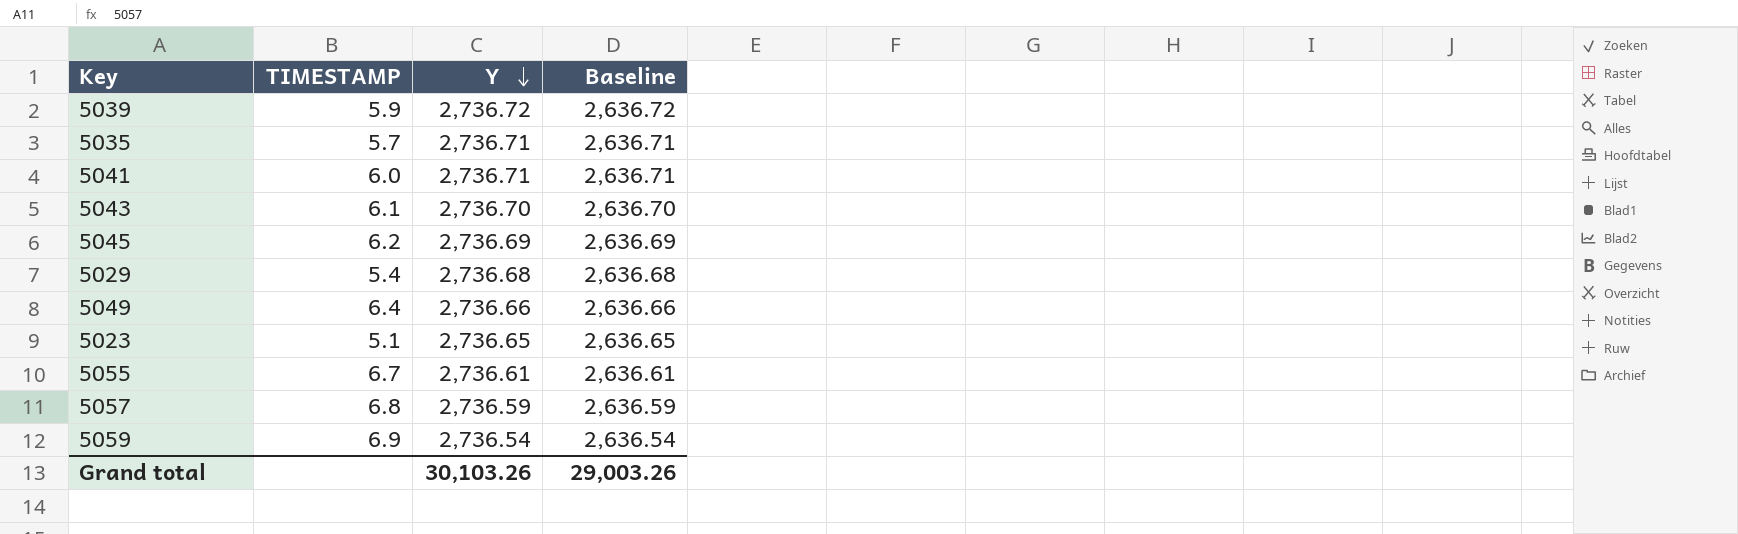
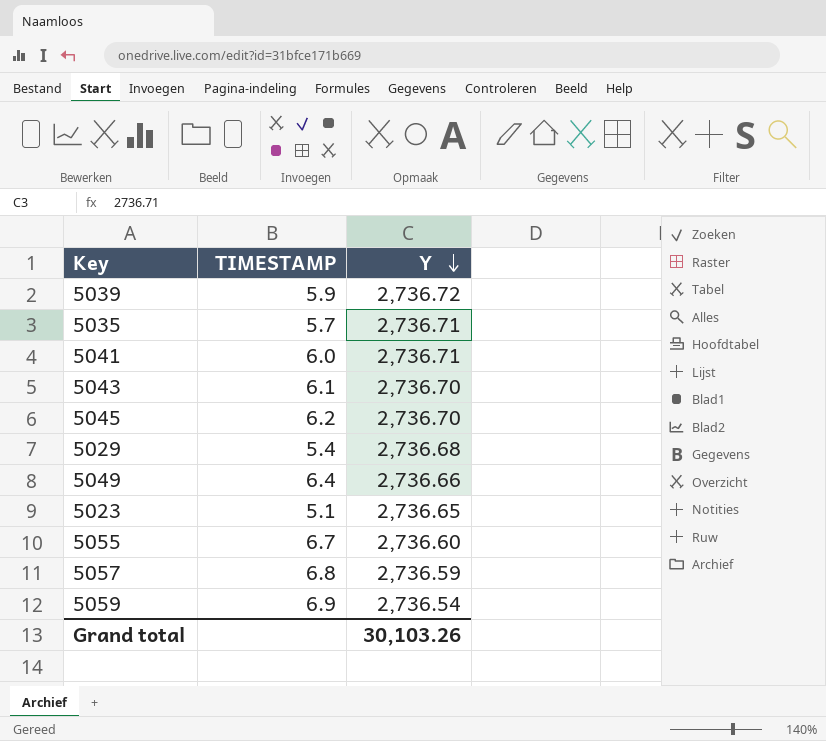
column Baseline | formula: [Y] - 100 -> none
5045 | Y: 2,736.69 -> 2,736.70
5055 | Y: 2,736.61 -> 2,736.60

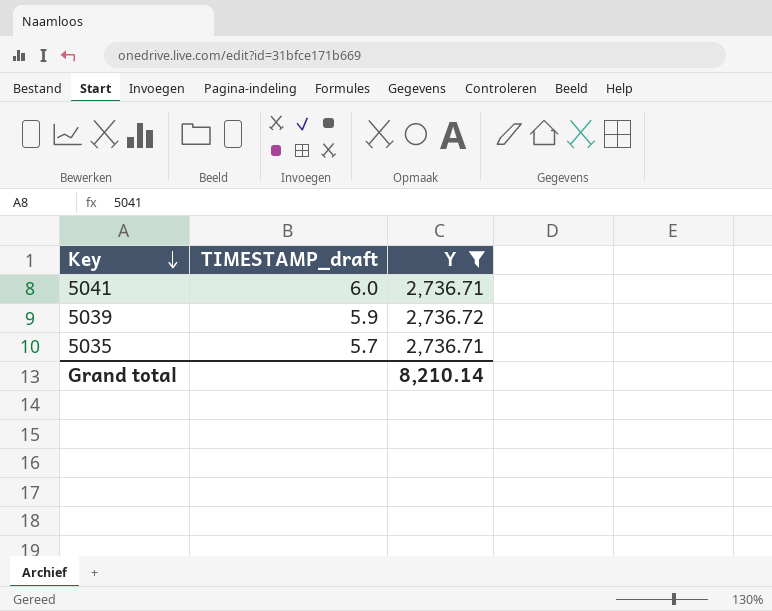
filter: none -> Y >= 2,736.71
row order: Y descending -> Key descending
column name: TIMESTAMP -> TIMESTAMP_draft
Grand total | Y: 30,103.26 -> 8,210.14

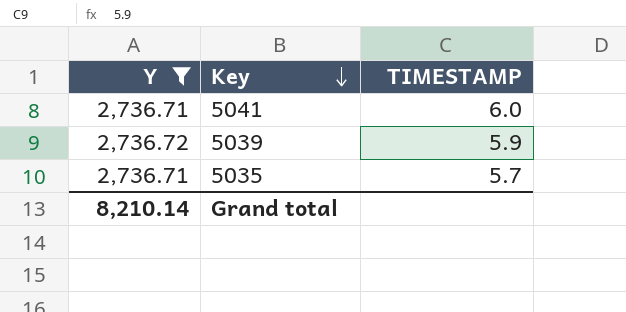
column Y | position: 3 -> 1
column name: TIMESTAMP_draft -> TIMESTAMP

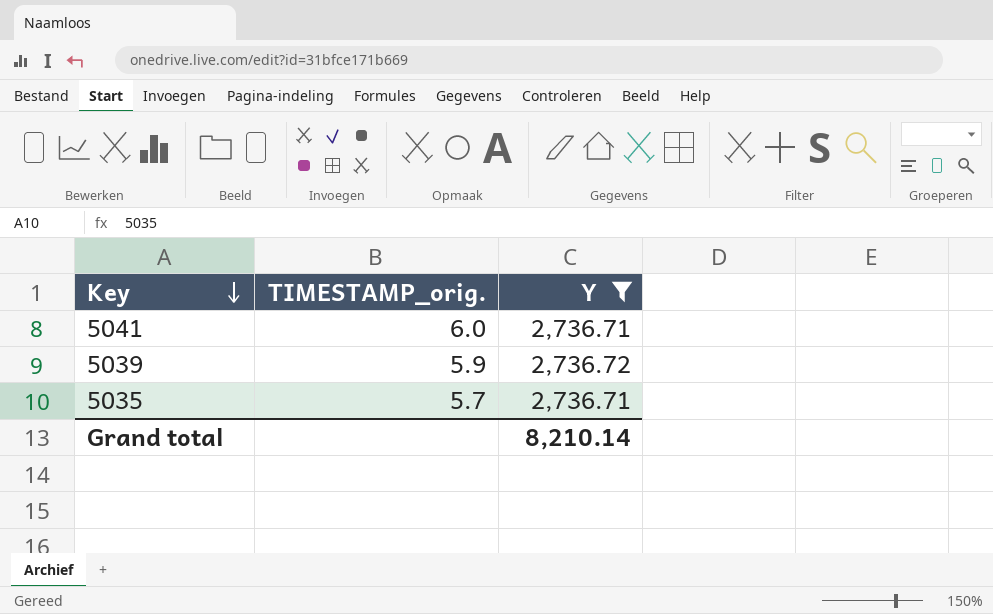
column name: TIMESTAMP -> TIMESTAMP_orig.
column Y | position: 1 -> 3

